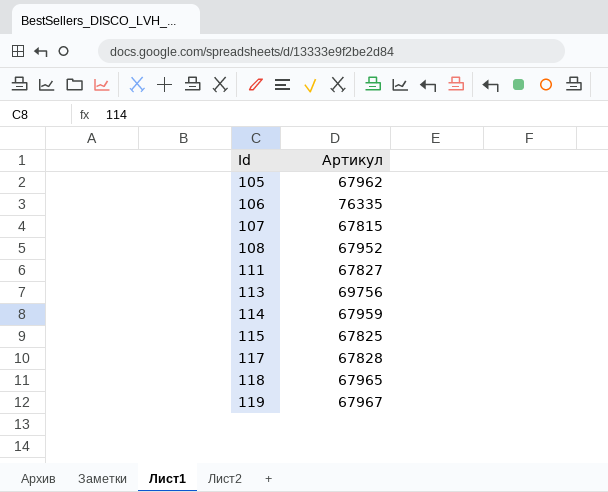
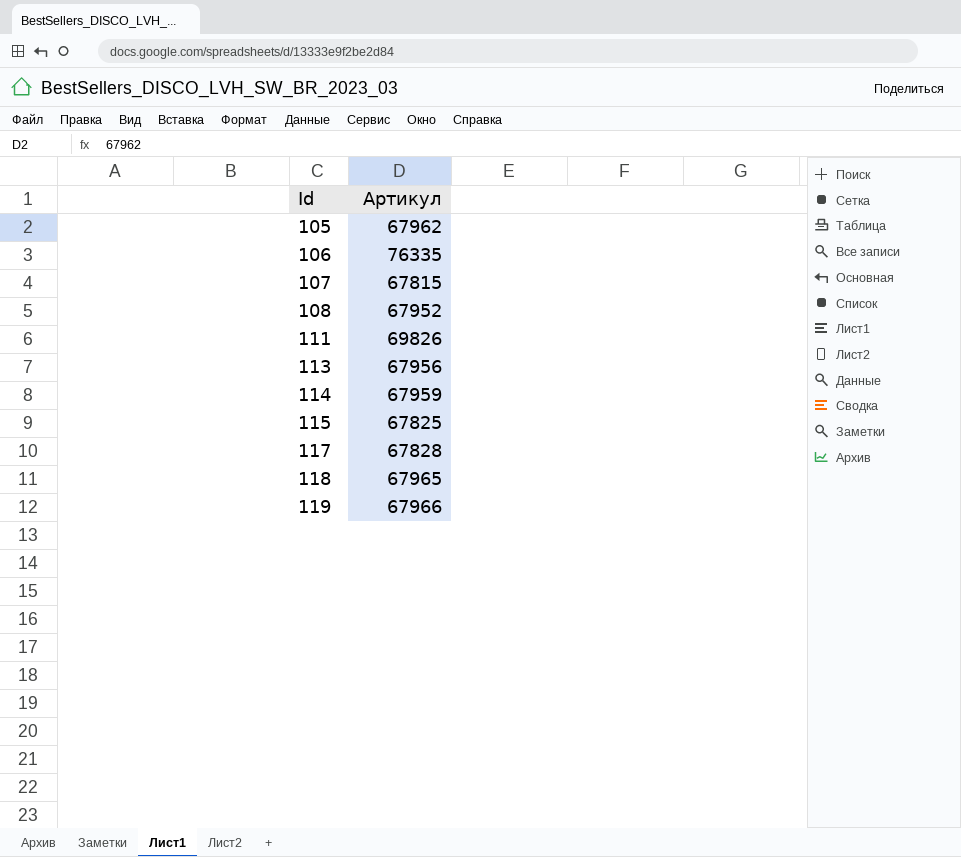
111 | Артикул: 67827 -> 69826
113 | Артикул: 69756 -> 67956
119 | Артикул: 67967 -> 67966

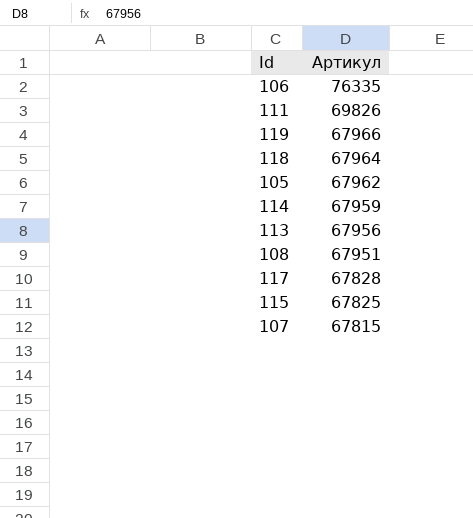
row order: Id ascending -> Артикул descending
118 | Артикул: 67965 -> 67964
108 | Артикул: 67952 -> 67951

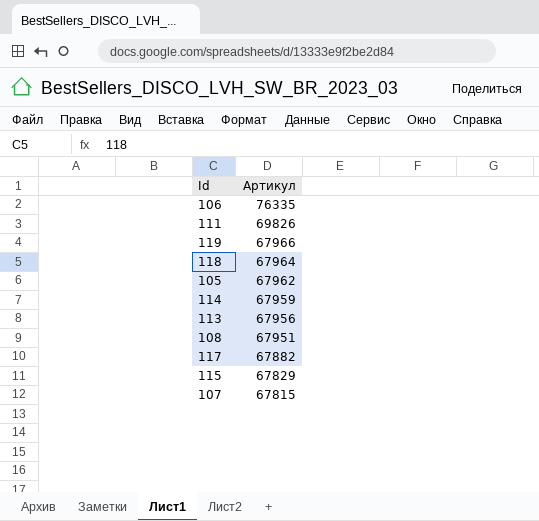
117 | Артикул: 67828 -> 67882
115 | Артикул: 67825 -> 67829

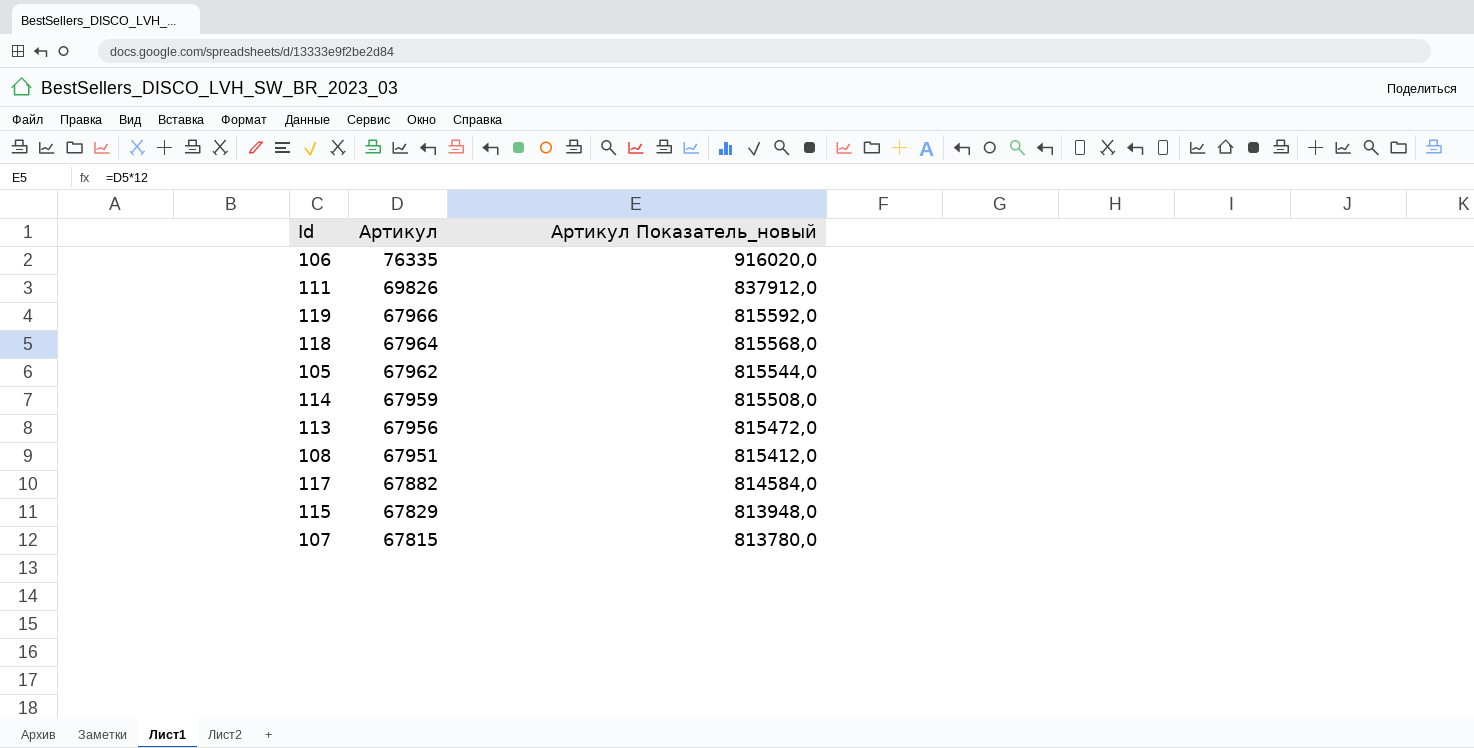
column Артикул Показатель_новый | formula: none -> [Артикул] * 12

